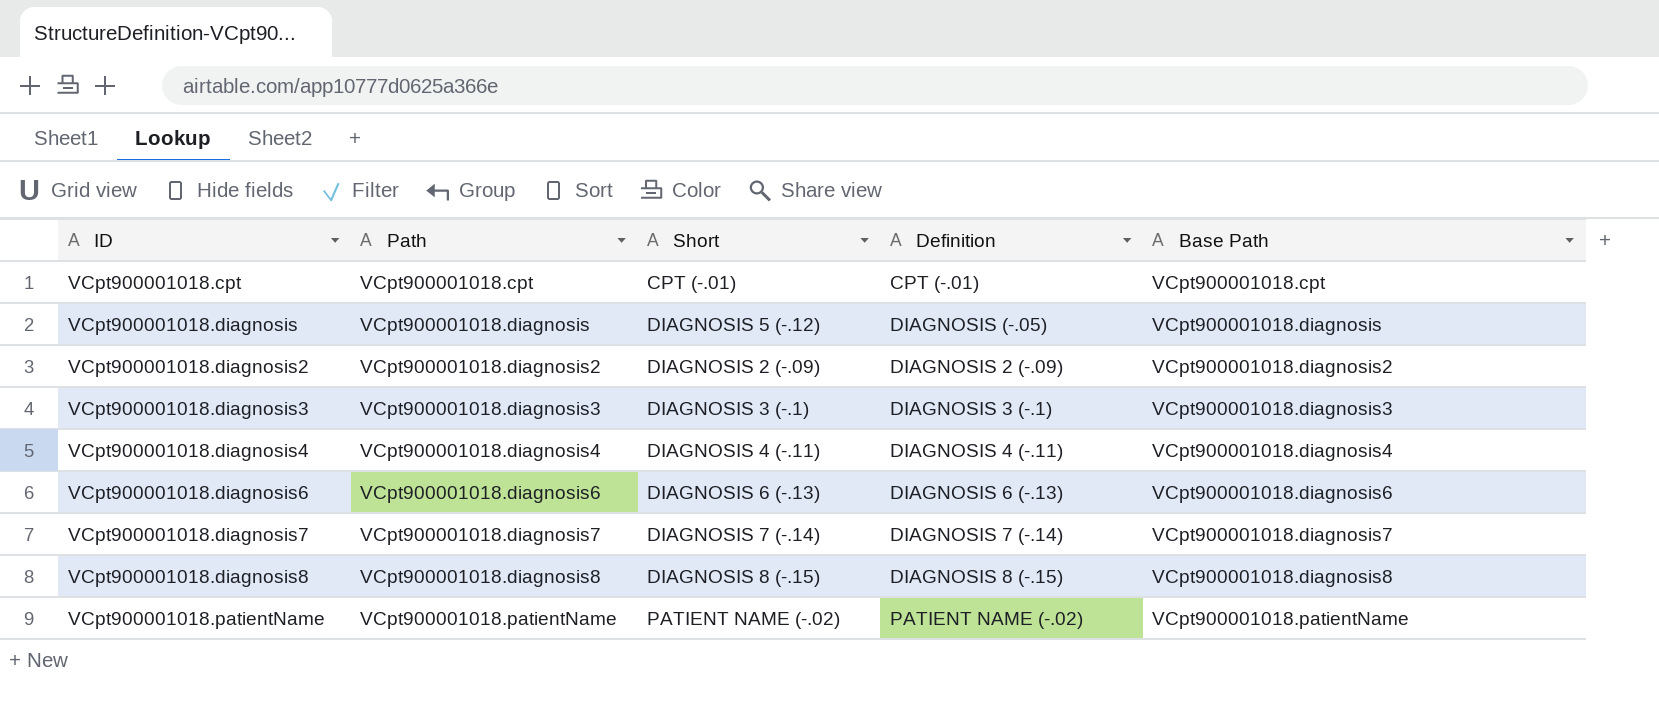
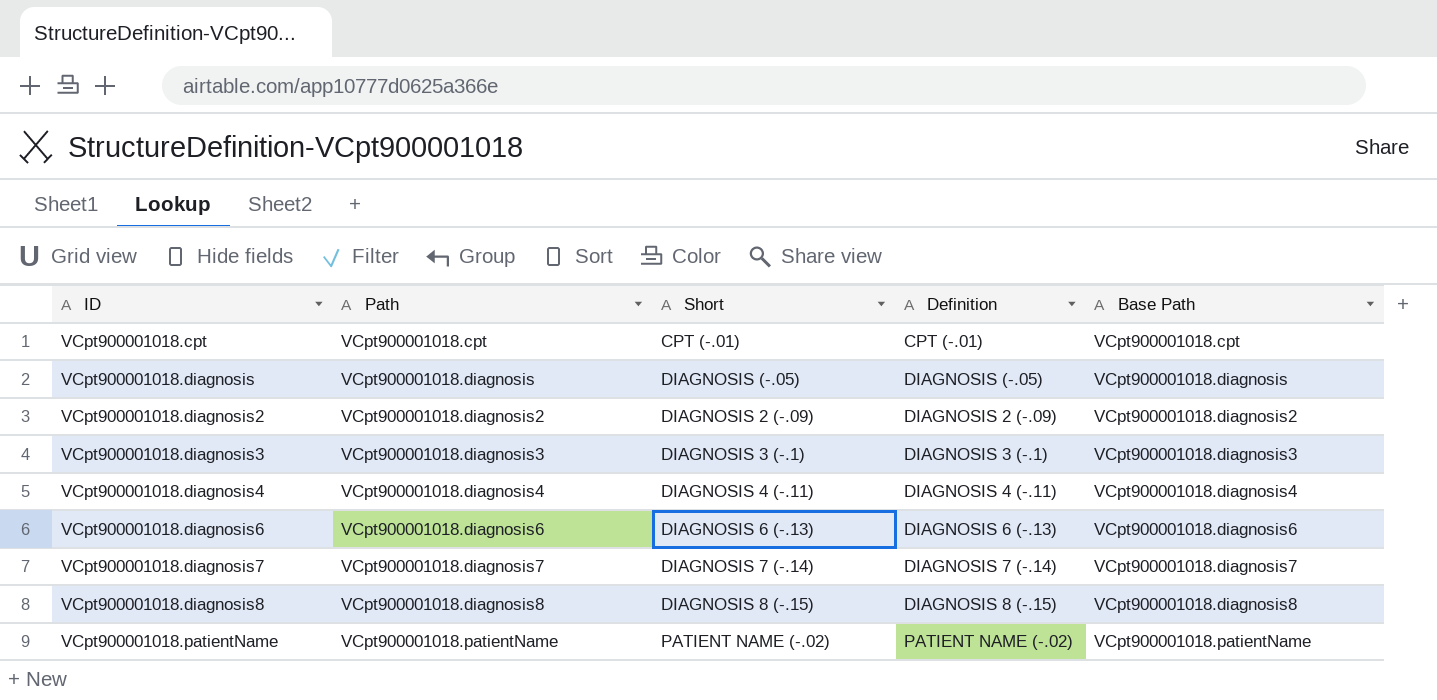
VCpt900001018.diagnosis | Short: DIAGNOSIS 5 (-.12) -> DIAGNOSIS (-.05)

